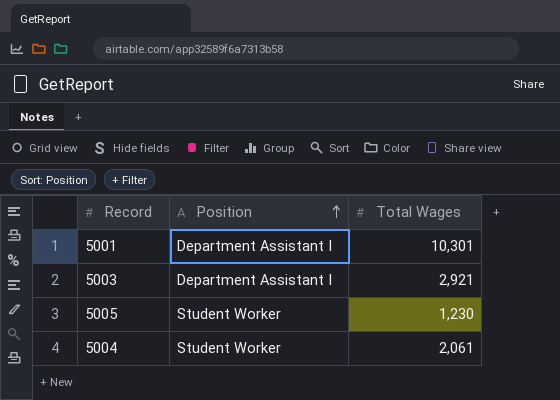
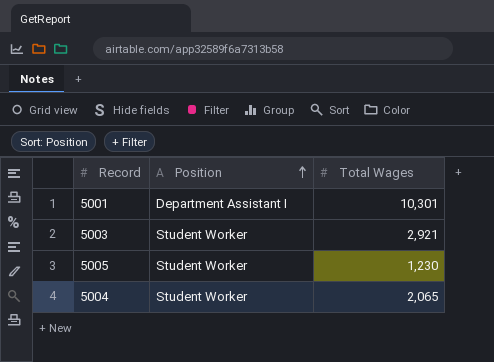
5003 | Position: Department Assistant I -> Student Worker
5004 | Total Wages: 2,061 -> 2,065

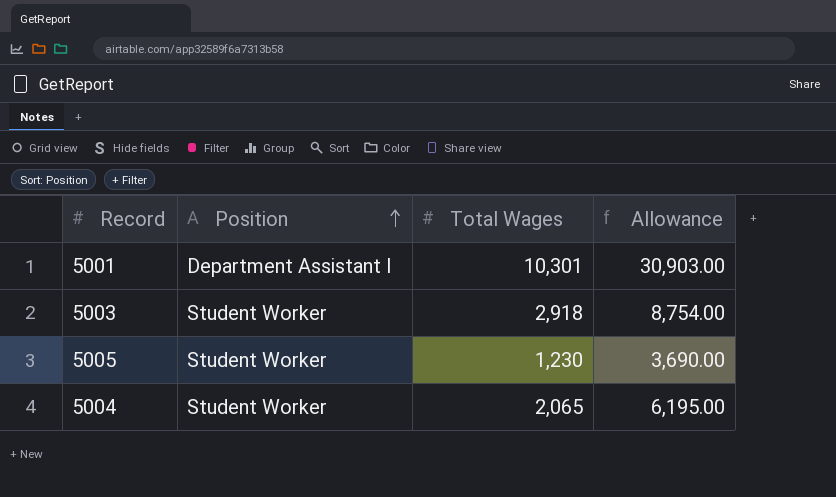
column Allowance | formula: none -> [Total Wages] * 3
5003 | Total Wages: 2,921 -> 2,918

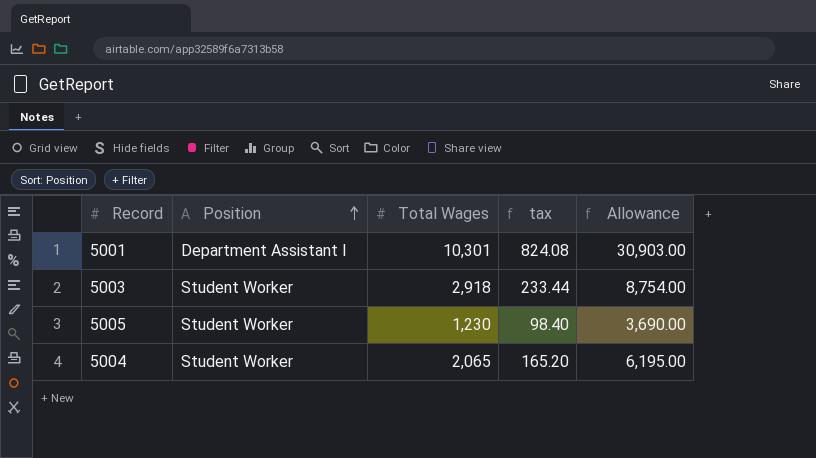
column tax | formula: none -> [Total Wages] * 0.08

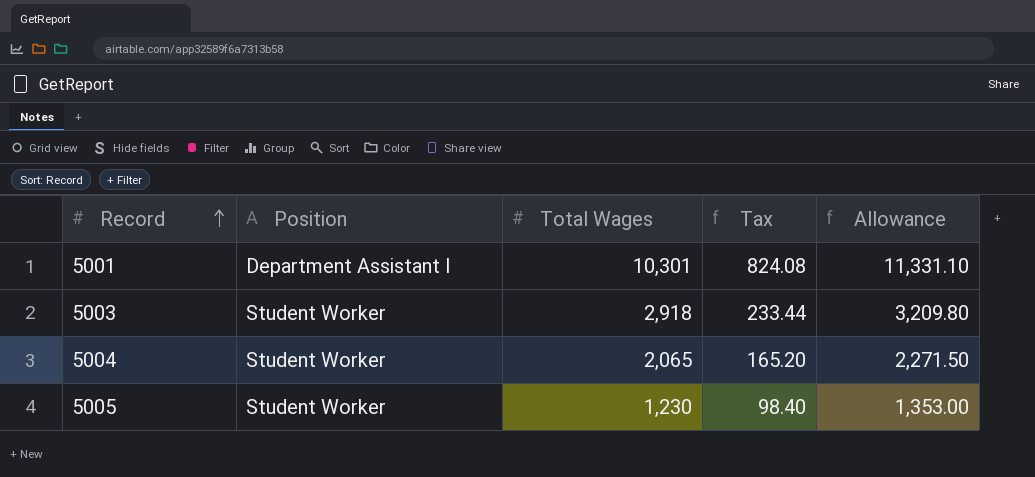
row order: Position ascending -> Record ascending
column name: tax -> Tax
column Allowance | formula: [Total Wages] * 3 -> [Total Wages] * 1.1

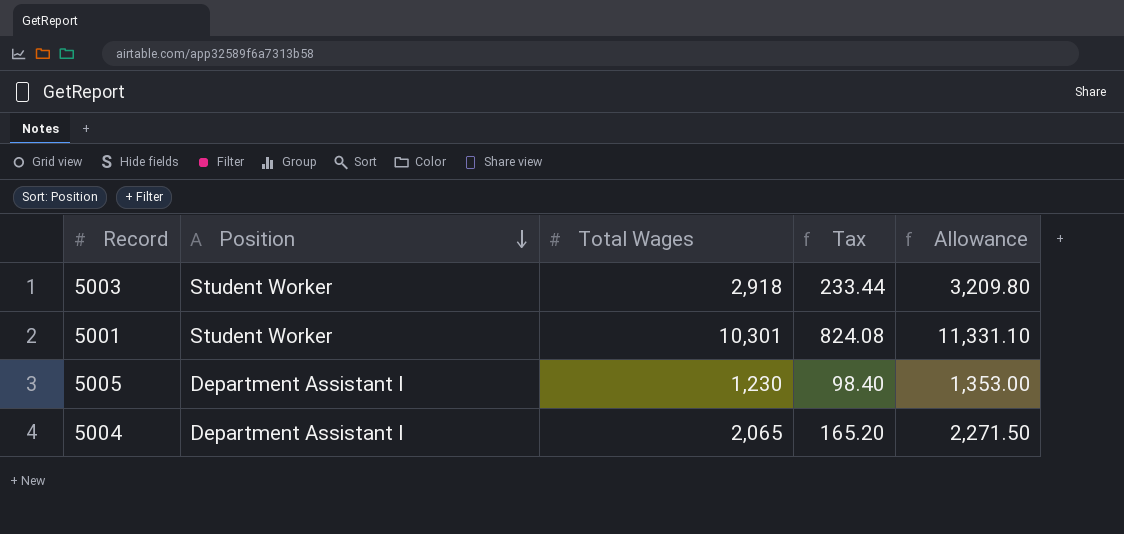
row order: Record ascending -> Position descending
5001 | Position: Department Assistant I -> Student Worker
5005 | Position: Student Worker -> Department Assistant I
5004 | Position: Student Worker -> Department Assistant I

